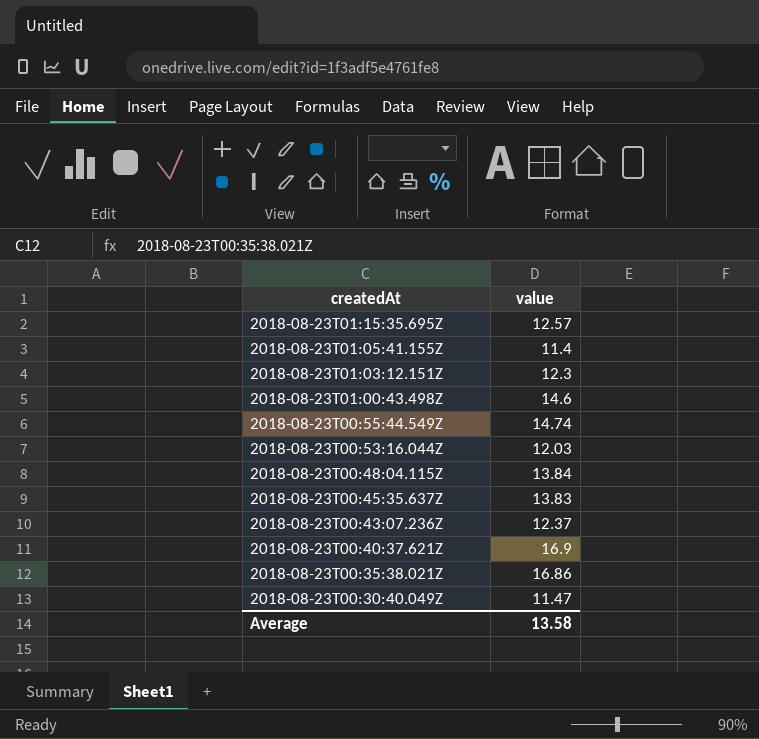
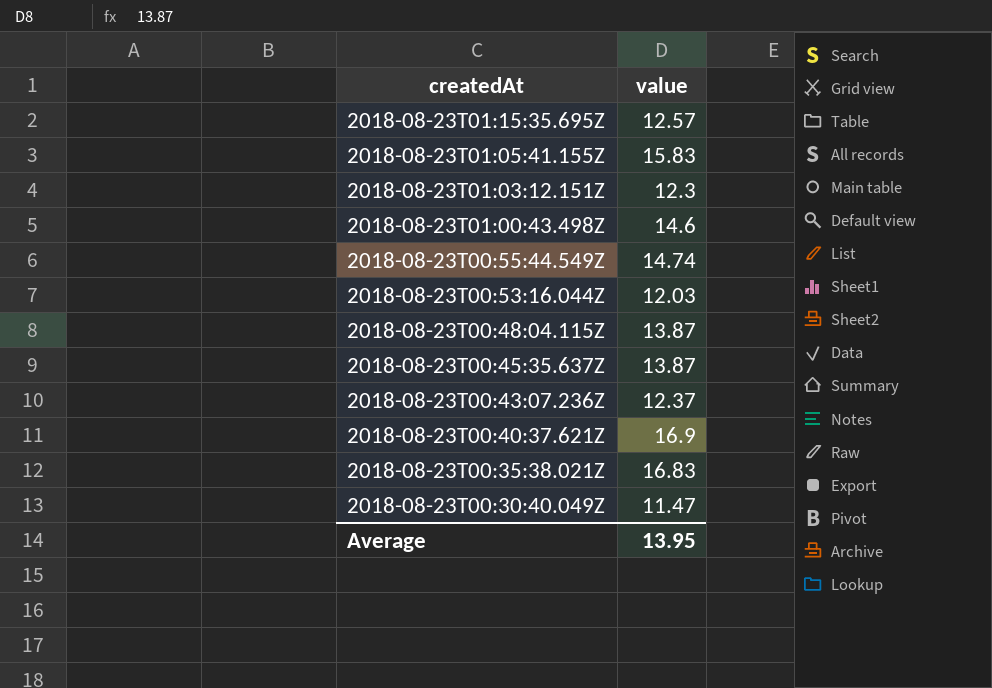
2018-08-23T01:05:41.155Z | value: 11.4 -> 15.83
2018-08-23T00:48:04.115Z | value: 13.84 -> 13.87
2018-08-23T00:45:35.637Z | value: 13.83 -> 13.87
2018-08-23T00:35:38.021Z | value: 16.86 -> 16.83
Average | value: 13.58 -> 13.95

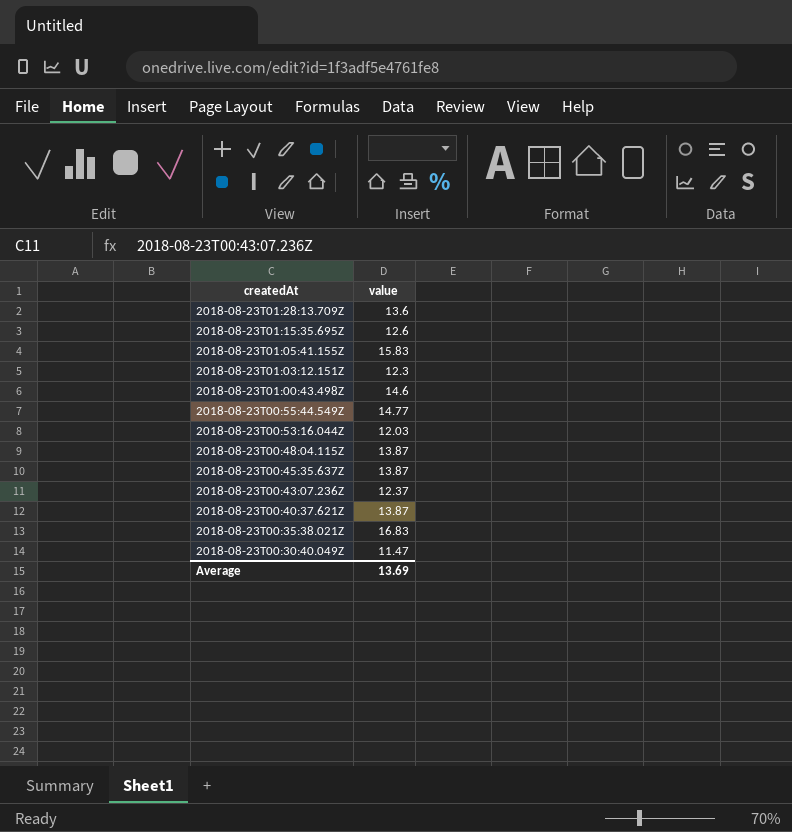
row 2018-08-23T01:28:13.709Z: none -> 13.6
2018-08-23T01:15:35.695Z | value: 12.57 -> 12.6
2018-08-23T00:55:44.549Z | value: 14.74 -> 14.77
2018-08-23T00:40:37.621Z | value: 16.9 -> 13.87
Average | value: 13.95 -> 13.69

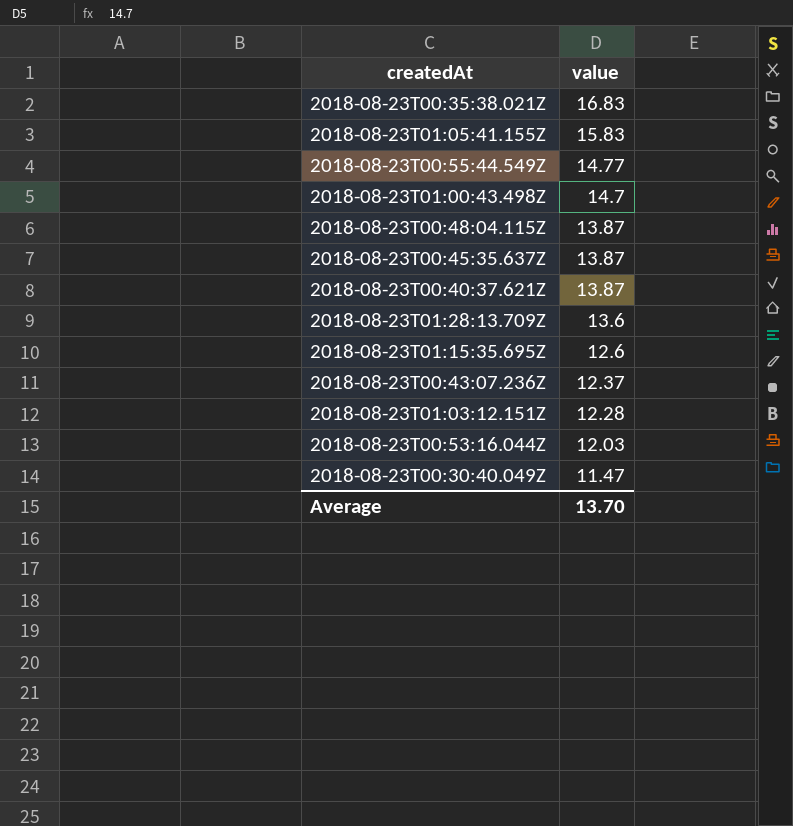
row order: createdAt descending -> value descending
2018-08-23T01:00:43.498Z | value: 14.6 -> 14.7
2018-08-23T01:03:12.151Z | value: 12.3 -> 12.28
Average | value: 13.69 -> 13.70

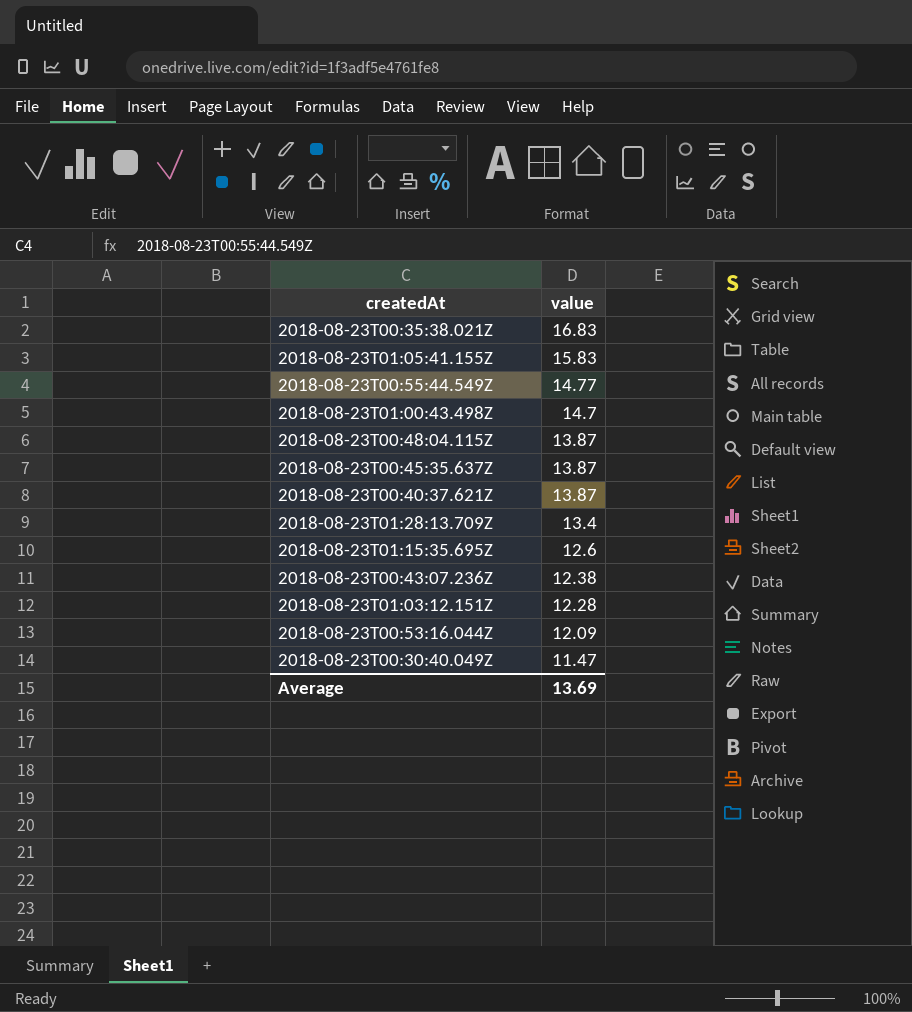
2018-08-23T01:28:13.709Z | value: 13.6 -> 13.4
2018-08-23T00:43:07.236Z | value: 12.37 -> 12.38
2018-08-23T00:53:16.044Z | value: 12.03 -> 12.09
Average | value: 13.70 -> 13.69

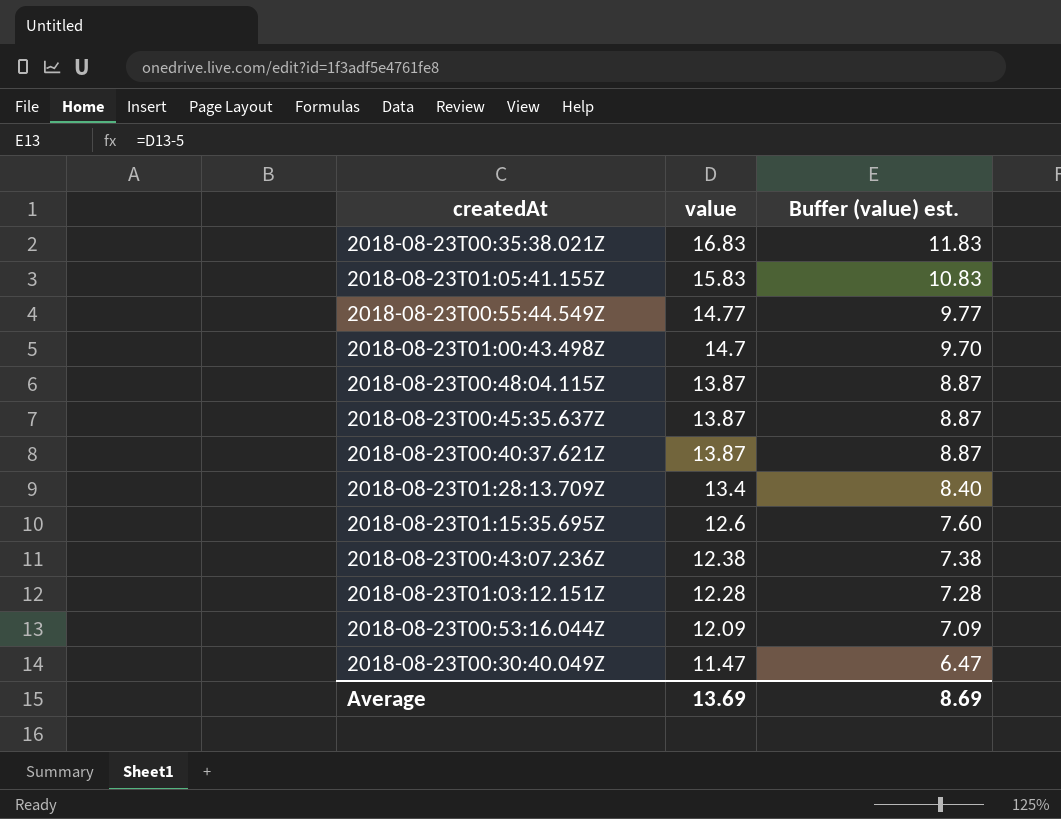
column Buffer (value) est. | formula: none -> [value] - 5

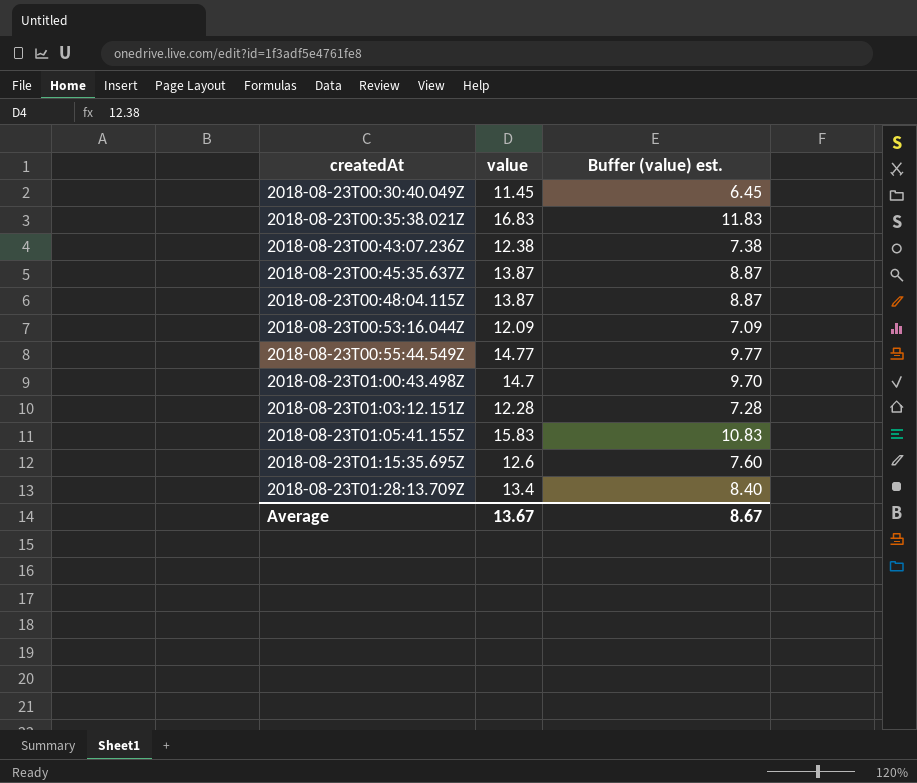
row order: value descending -> createdAt ascending
row 2018-08-23T00:40:37.621Z: 13.87 | 8.87 -> none
2018-08-23T00:30:40.049Z | value: 11.47 -> 11.45
2018-08-23T00:30:40.049Z | Buffer (value) est.: 6.47 -> 6.45
Average | value: 13.69 -> 13.67
Average | Buffer (value) est.: 8.69 -> 8.67

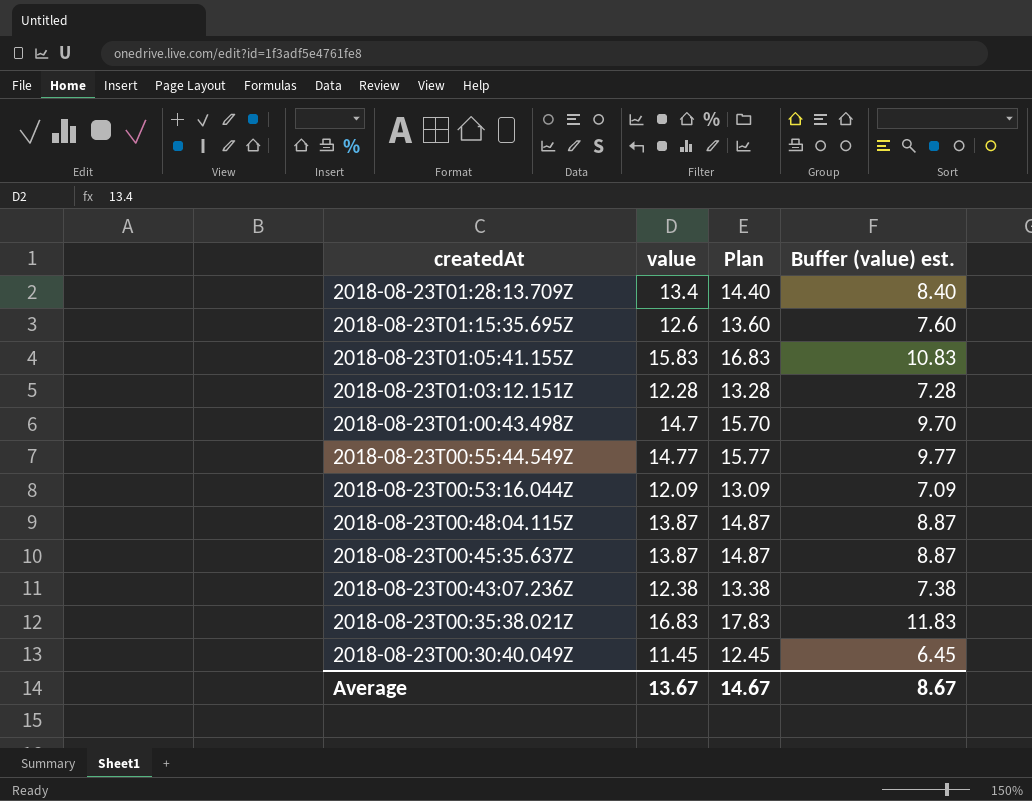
row order: createdAt ascending -> createdAt descending
column Plan | formula: none -> [value] + 1

